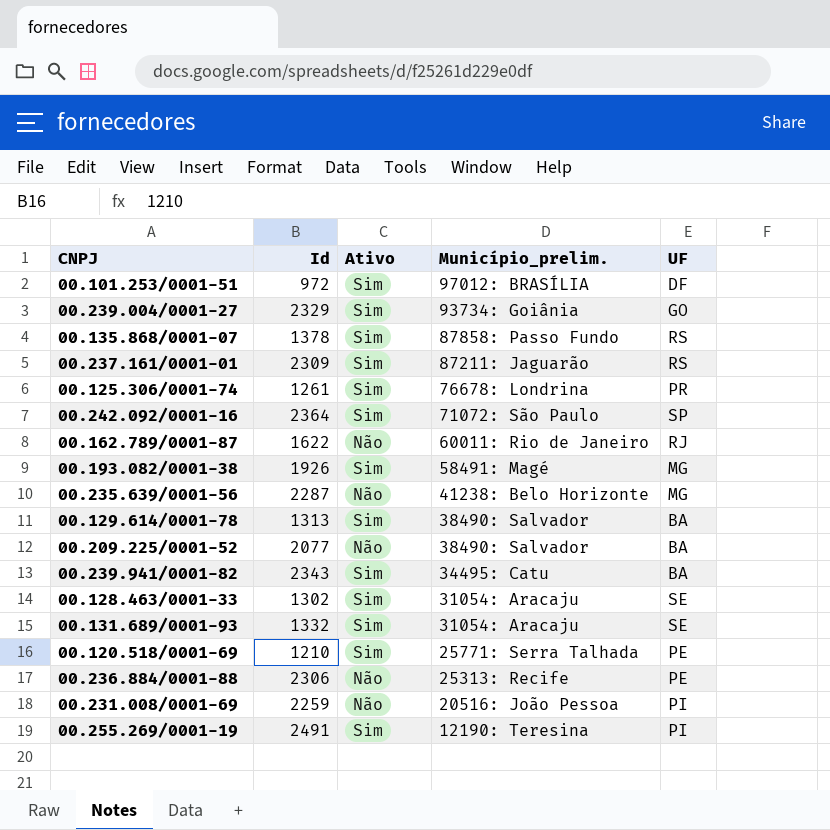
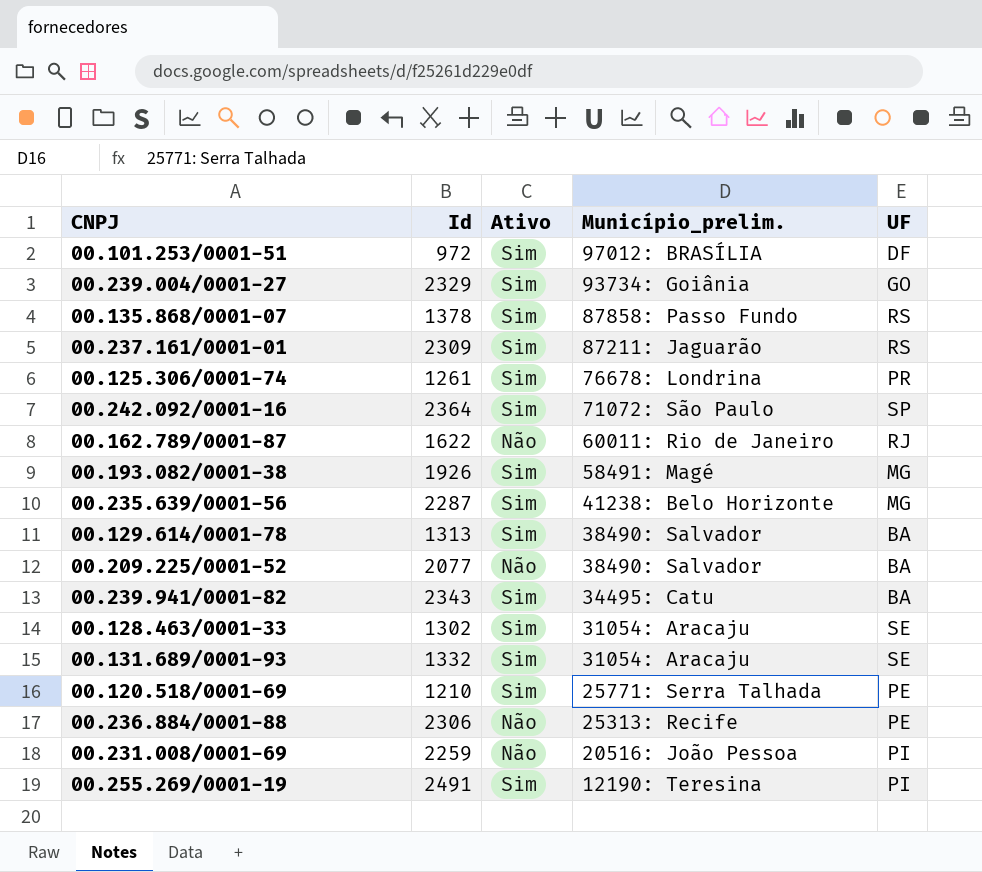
00.235.639/0001-56 | Ativo: Não -> Sim

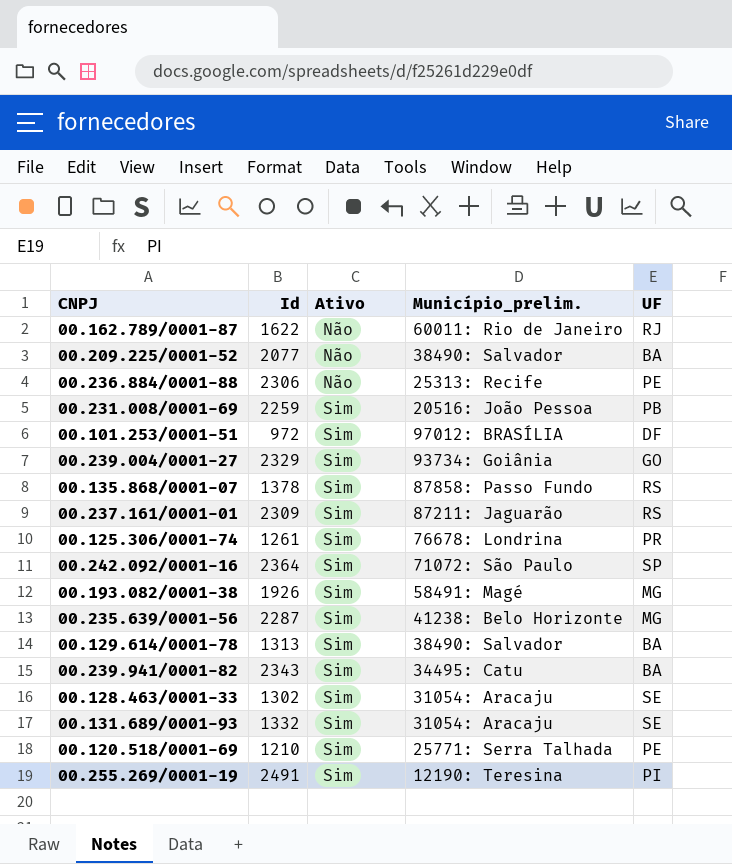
row order: Município_prelim. descending -> Ativo ascending
00.231.008/0001-69 | Ativo: Não -> Sim
00.231.008/0001-69 | UF: PI -> PB

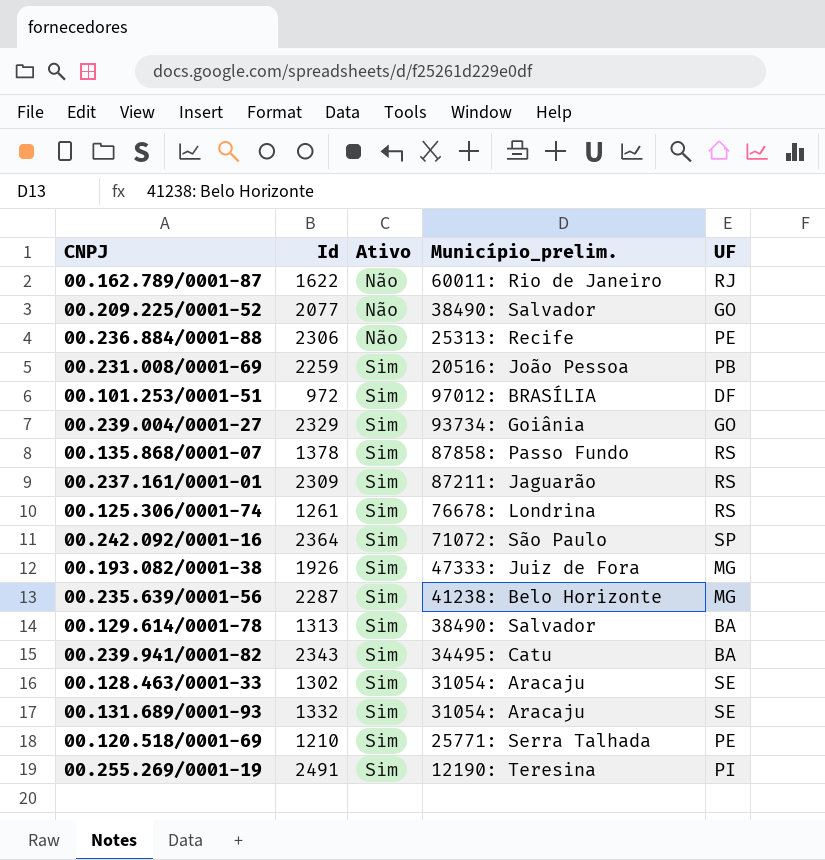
00.209.225/0001-52 | UF: BA -> GO
00.125.306/0001-74 | UF: PR -> RS
00.193.082/0001-38 | Município_prelim.: 58491: Magé -> 47333: Juiz de Fora

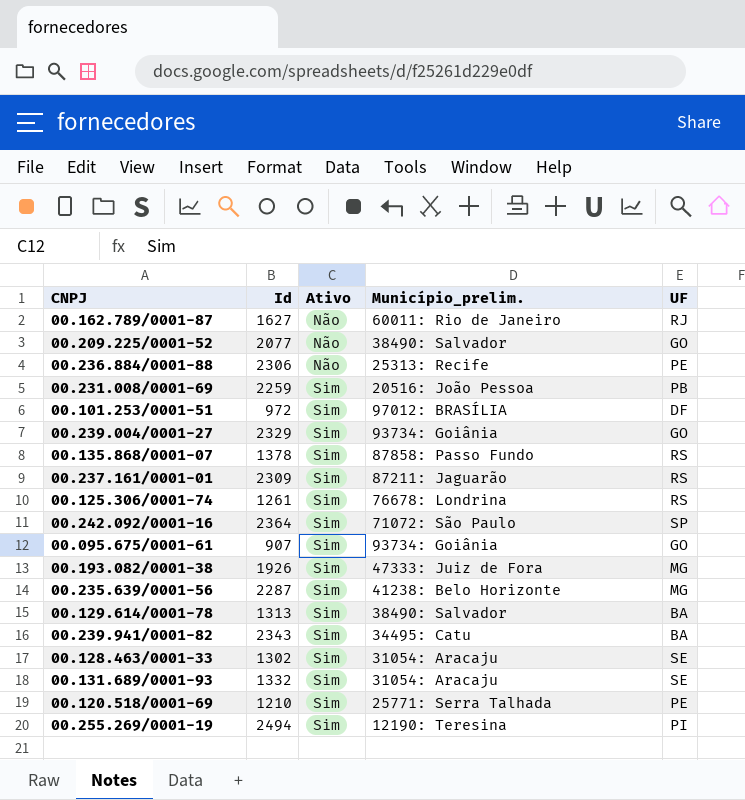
00.162.789/0001-87 | Id: 1622 -> 1627
row 00.095.675/0001-61: none -> 907 | Sim | 93734: Goiânia | GO
00.255.269/0001-19 | Id: 2491 -> 2494

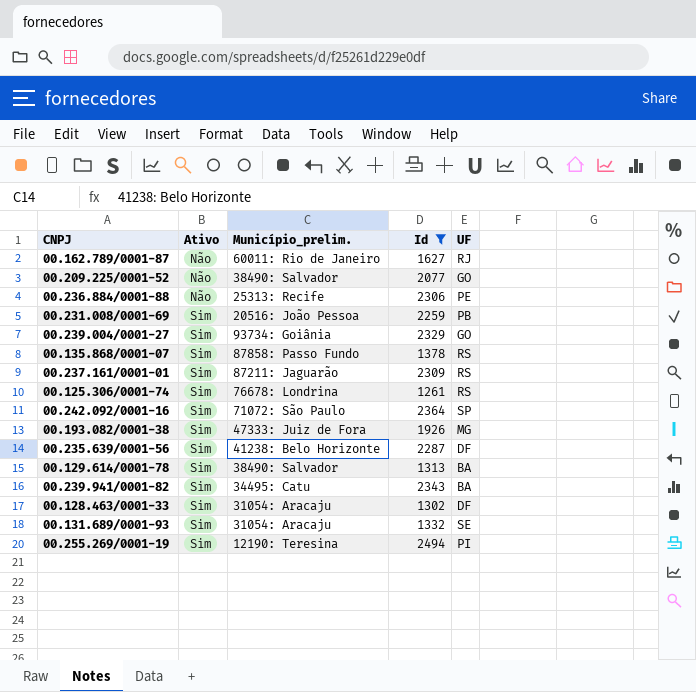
filter: none -> Id >= 1261
column Id | position: 2 -> 4
00.235.639/0001-56 | UF: MG -> DF
00.128.463/0001-33 | UF: SE -> DF

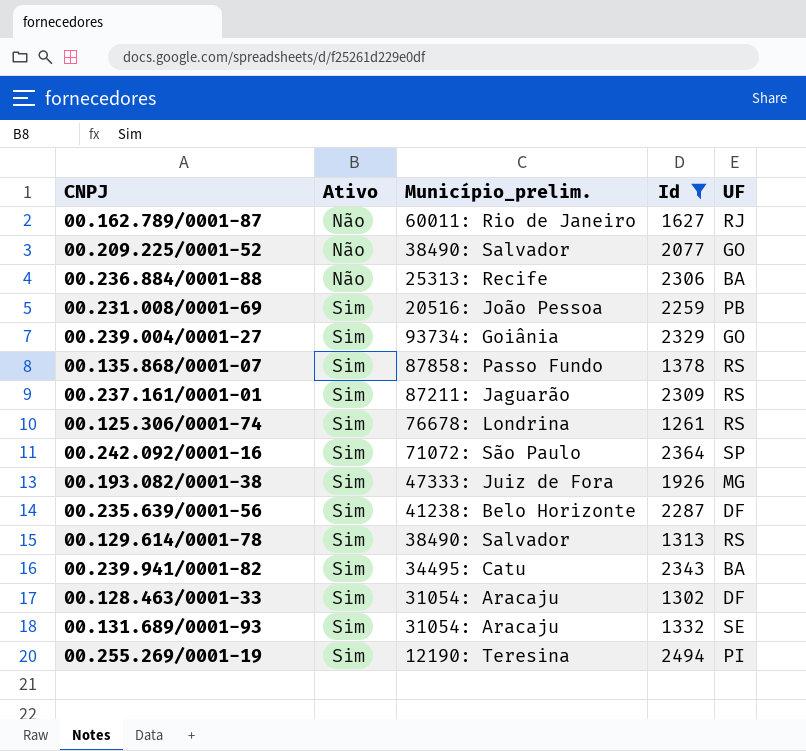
00.236.884/0001-88 | UF: PE -> BA
00.129.614/0001-78 | UF: BA -> RS

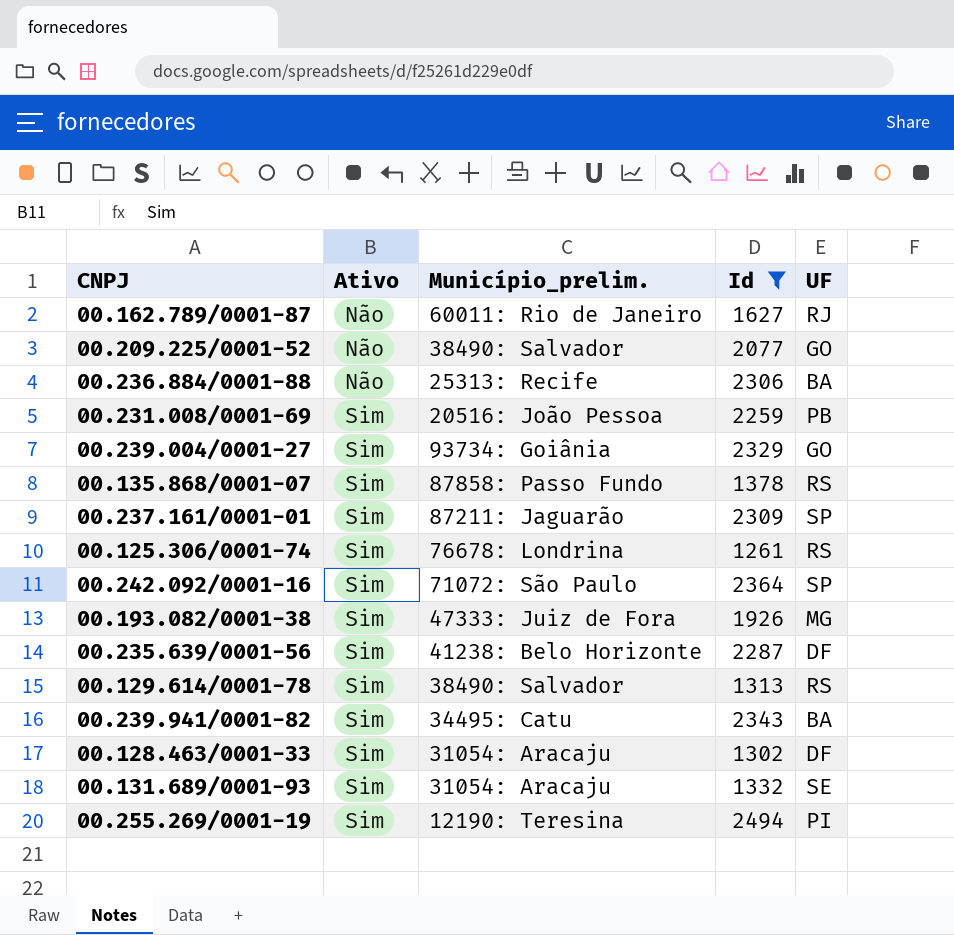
00.237.161/0001-01 | UF: RS -> SP

